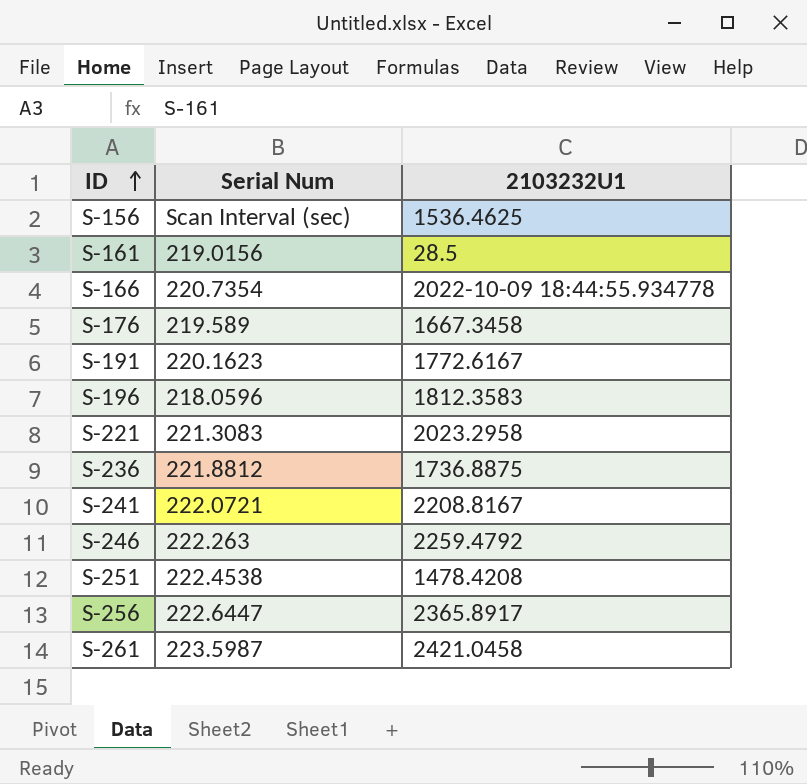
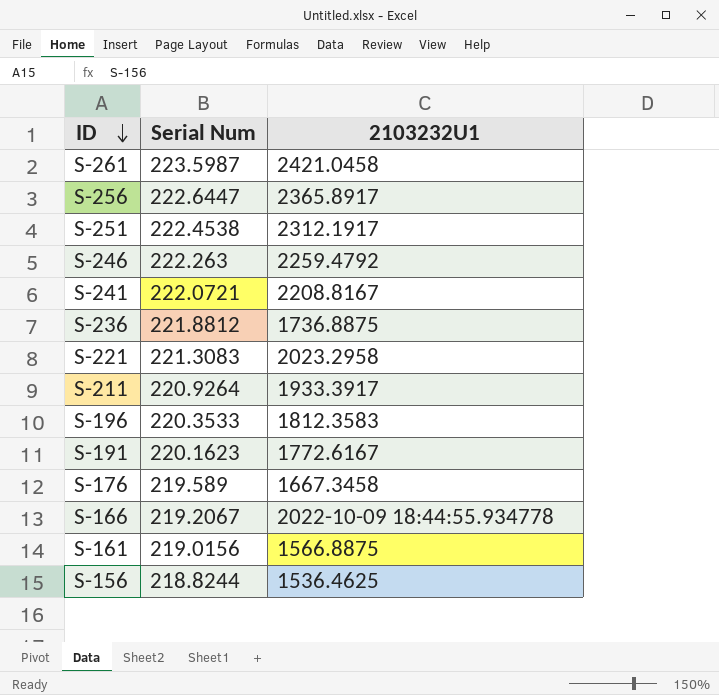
row order: ID ascending -> ID descending
S-251 | 2103232U1: 1478.4208 -> 2312.1917
row S-211: none -> 220.9264 | 1933.3917
S-196 | Serial Num: 218.0596 -> 220.3533
S-166 | Serial Num: 220.7354 -> 219.2067
S-161 | 2103232U1: 28.5 -> 1566.8875
S-156 | Serial Num: Scan Interval (sec) -> 218.8244

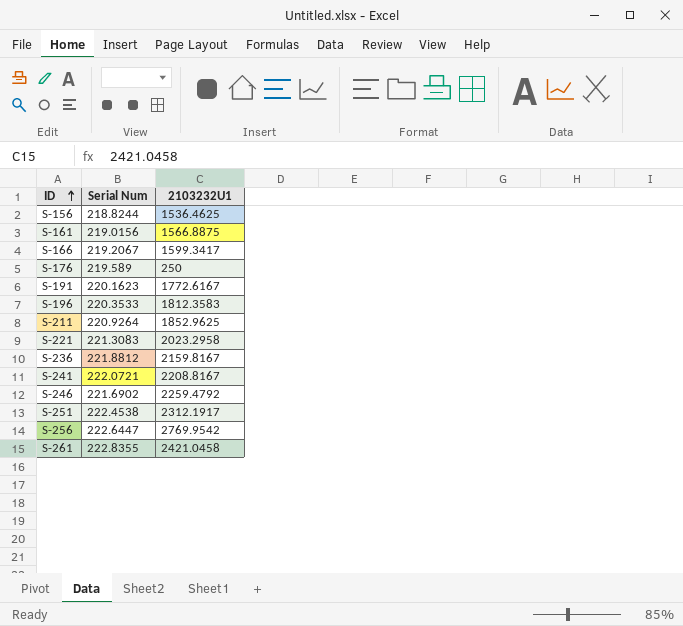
row order: ID descending -> ID ascending
S-166 | 2103232U1: 2022-10-09 18:44:55.934778 -> 1599.3417
S-176 | 2103232U1: 1667.3458 -> 250
S-211 | 2103232U1: 1933.3917 -> 1852.9625
S-236 | 2103232U1: 1736.8875 -> 2159.8167
S-246 | Serial Num: 222.263 -> 221.6902
S-256 | 2103232U1: 2365.8917 -> 2769.9542
S-261 | Serial Num: 223.5987 -> 222.8355

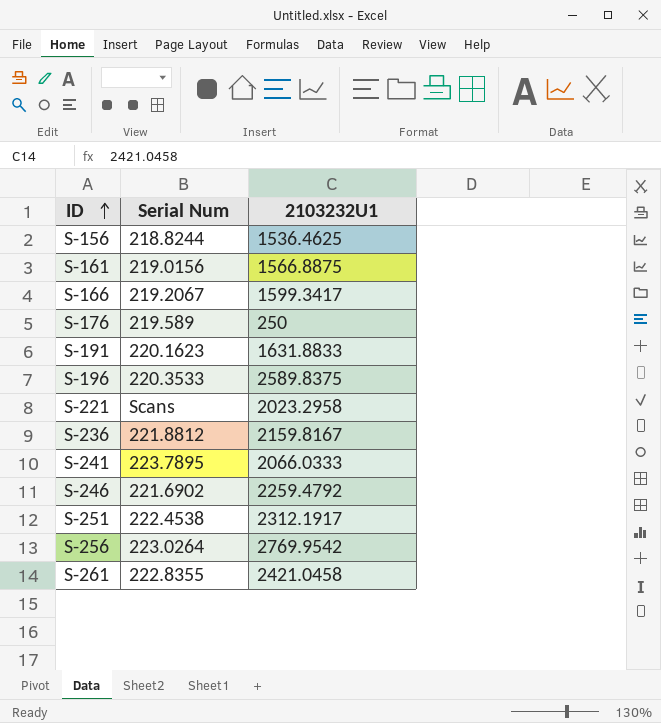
row S-211: 220.9264 | 1852.9625 -> none
S-191 | 2103232U1: 1772.6167 -> 1631.8833
S-196 | 2103232U1: 1812.3583 -> 2589.8375
S-221 | Serial Num: 221.3083 -> Scans
S-241 | Serial Num: 222.0721 -> 223.7895
S-241 | 2103232U1: 2208.8167 -> 2066.0333
S-256 | Serial Num: 222.6447 -> 223.0264

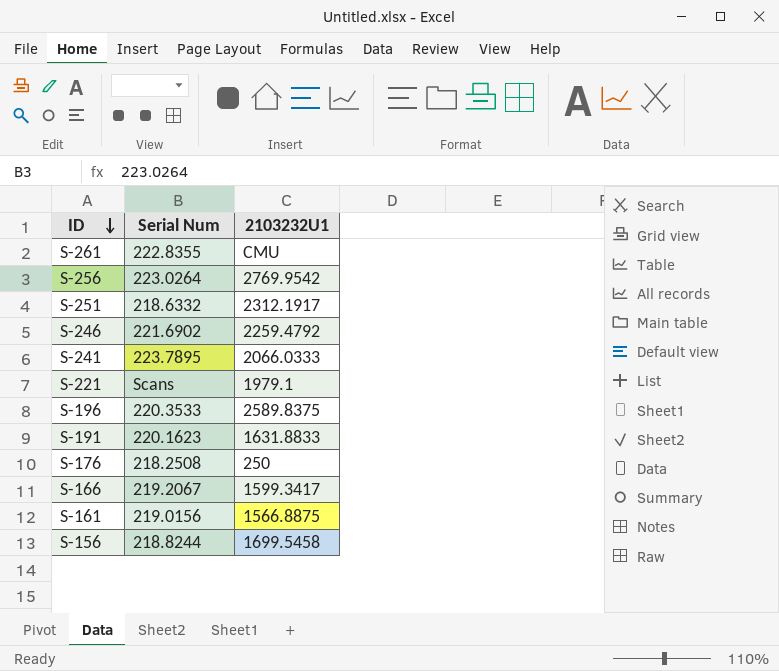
row order: ID ascending -> ID descending
row S-236: 221.8812 | 2159.8167 -> none
S-261 | 2103232U1: 2421.0458 -> CMU
S-251 | Serial Num: 222.4538 -> 218.6332
S-221 | 2103232U1: 2023.2958 -> 1979.1
S-176 | Serial Num: 219.589 -> 218.2508
S-156 | 2103232U1: 1536.4625 -> 1699.5458

